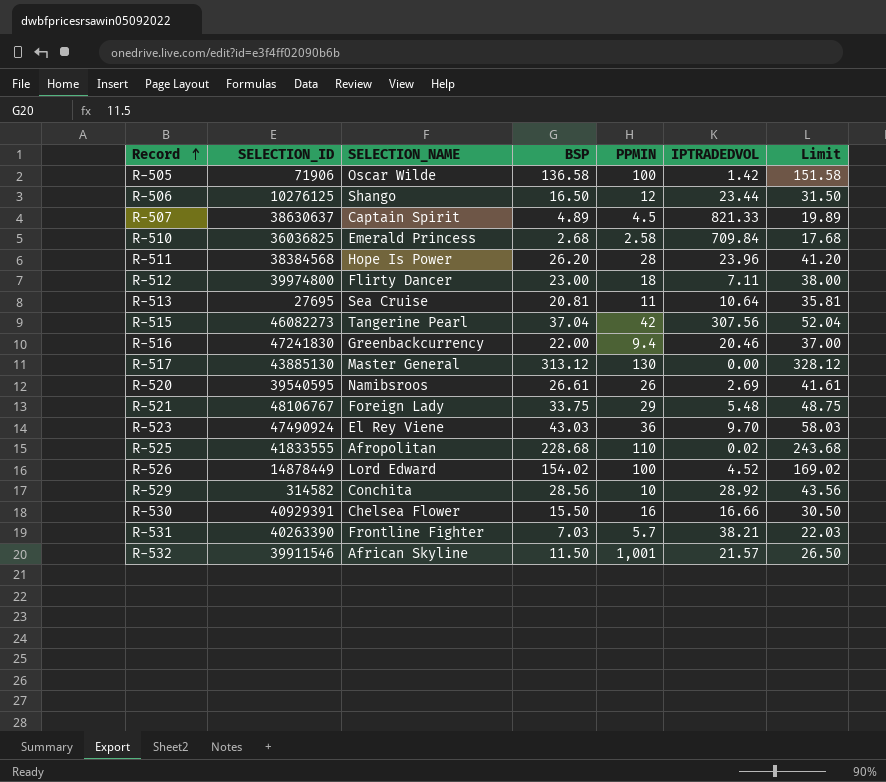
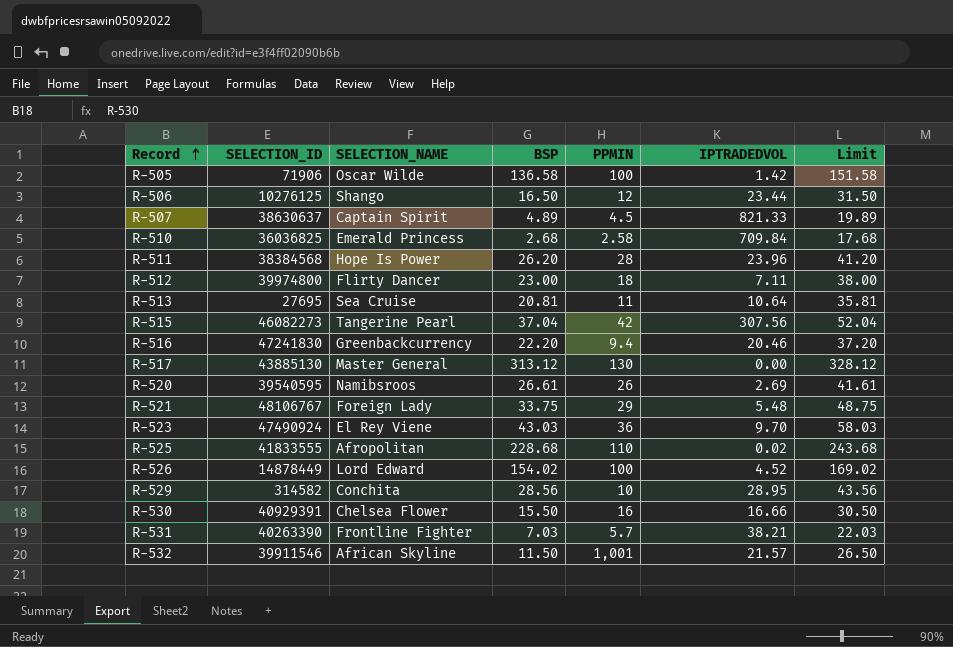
R-516 | BSP: 22.00 -> 22.20
R-516 | Limit: 37.00 -> 37.20
R-529 | IPTRADEDVOL: 28.92 -> 28.95

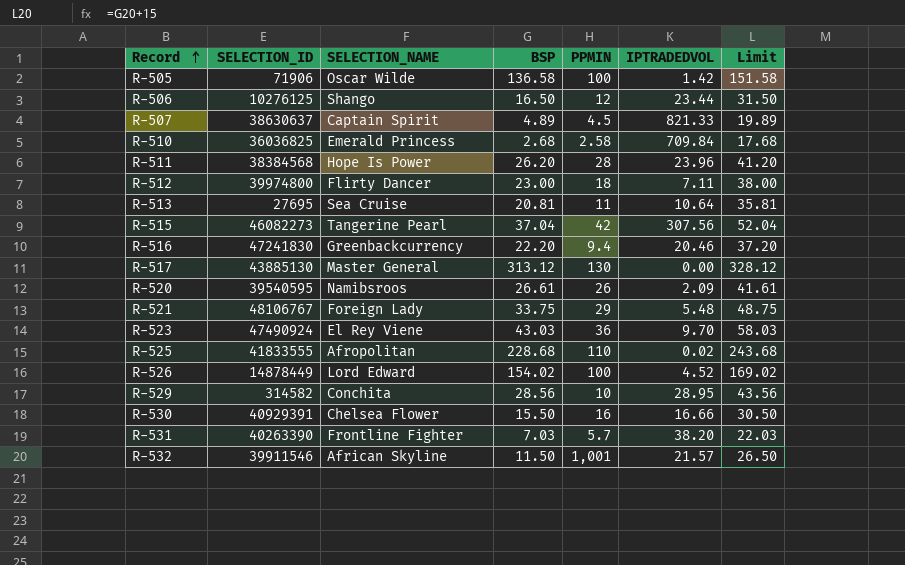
R-520 | IPTRADEDVOL: 2.69 -> 2.09
R-531 | IPTRADEDVOL: 38.21 -> 38.20

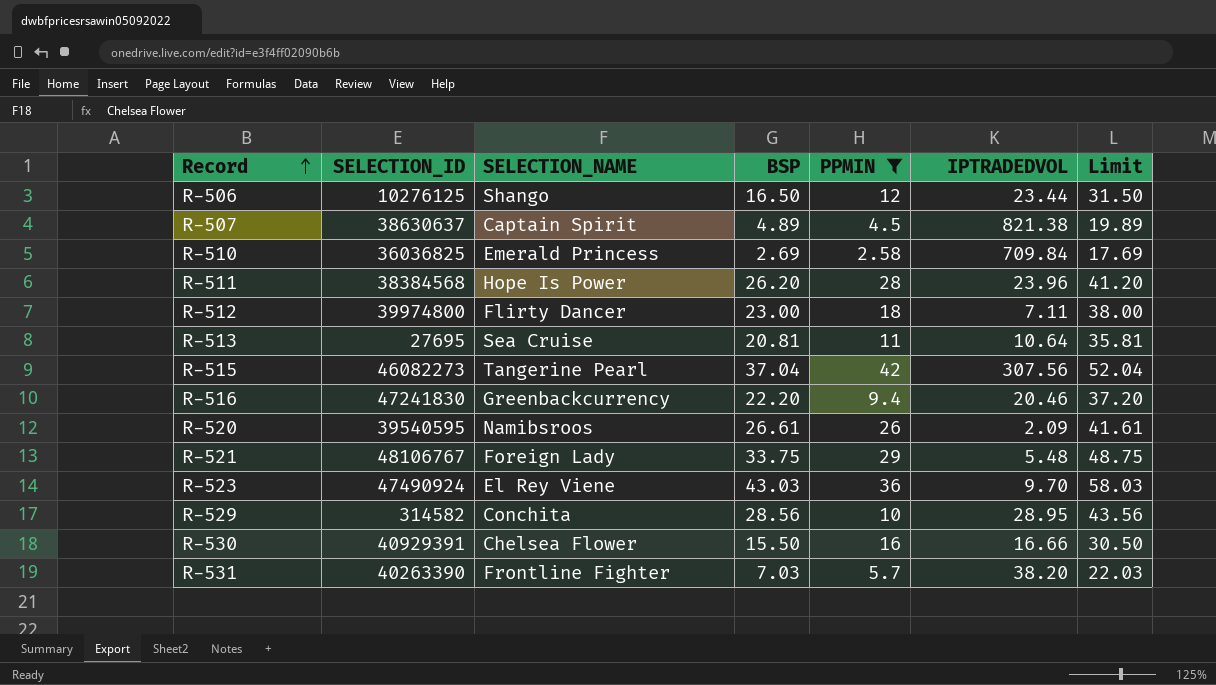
filter: none -> PPMIN <= 42
R-507 | IPTRADEDVOL: 821.33 -> 821.38
R-510 | BSP: 2.68 -> 2.69
R-510 | Limit: 17.68 -> 17.69

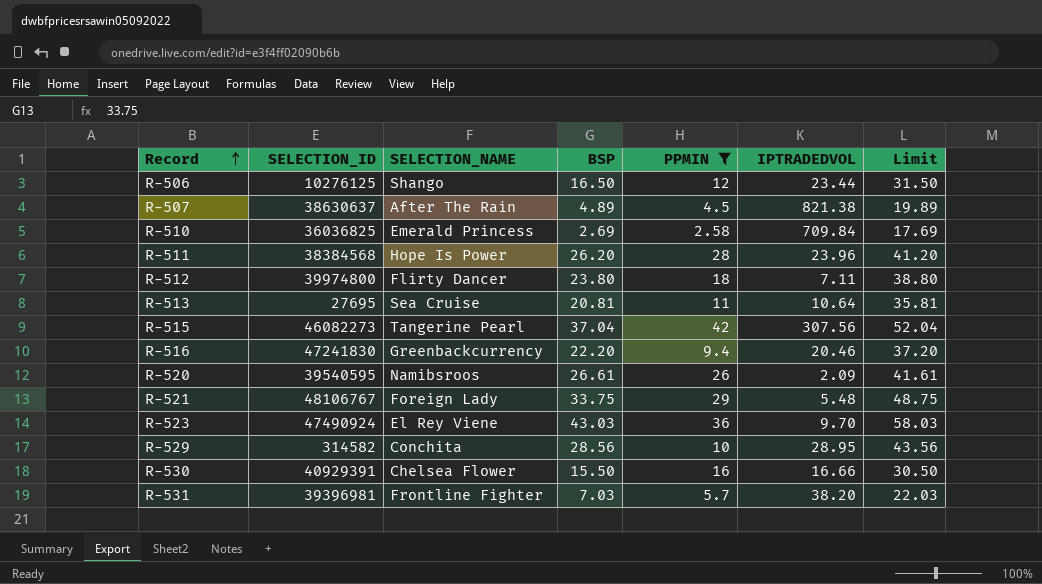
R-507 | SELECTION_NAME: Captain Spirit -> After The Rain
R-512 | BSP: 23.00 -> 23.80
R-512 | Limit: 38.00 -> 38.80
R-531 | SELECTION_ID: 40263390 -> 39396981

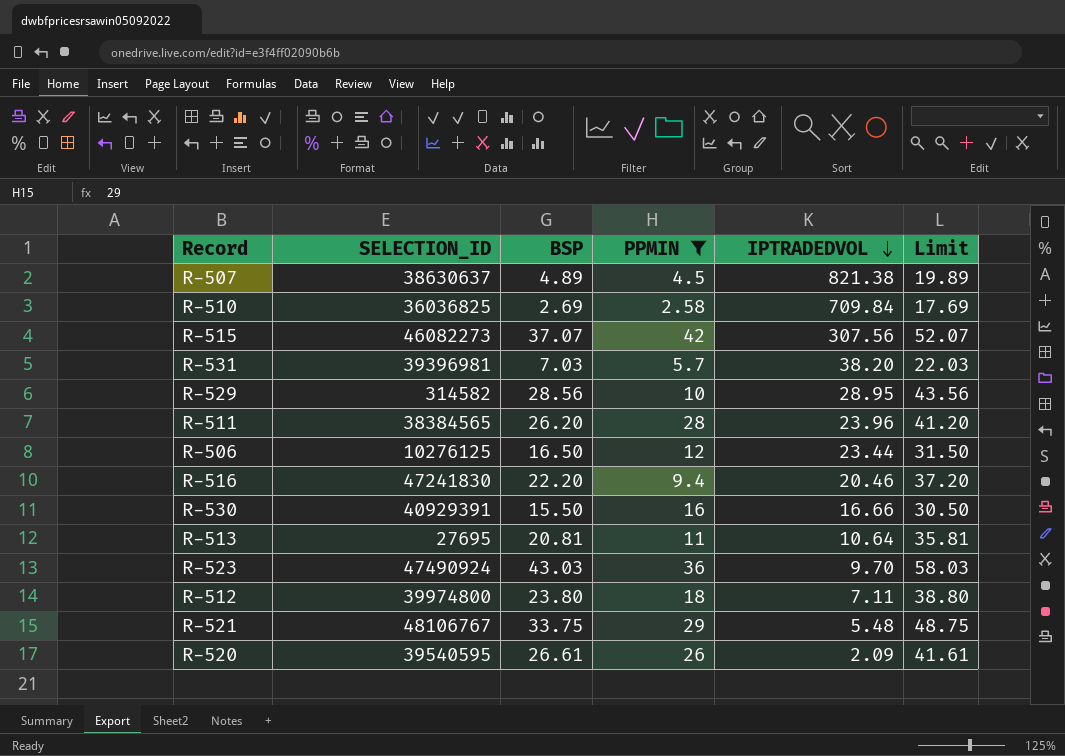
row order: Record ascending -> IPTRADEDVOL descending
column SELECTION_NAME | position: 3 -> none
R-515 | BSP: 37.04 -> 37.07
R-515 | Limit: 52.04 -> 52.07
R-511 | SELECTION_ID: 38384568 -> 38384565

